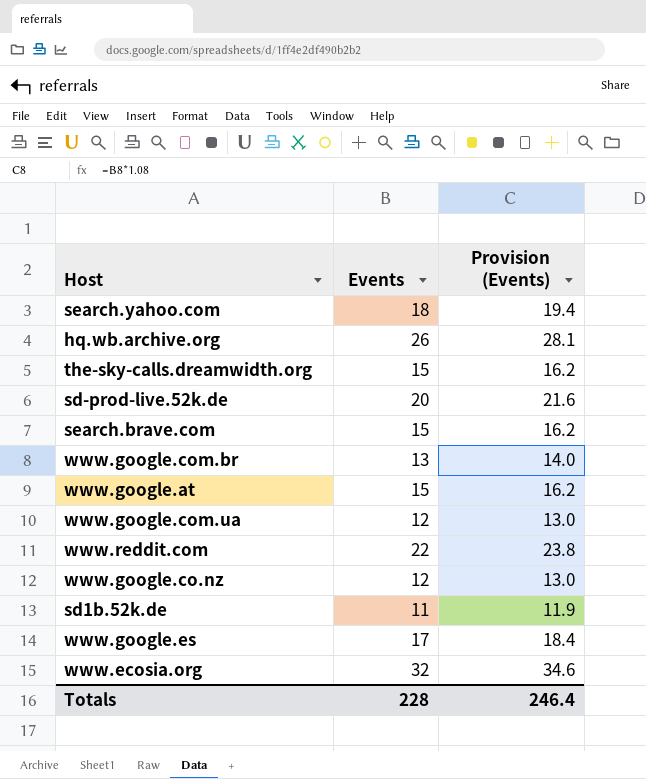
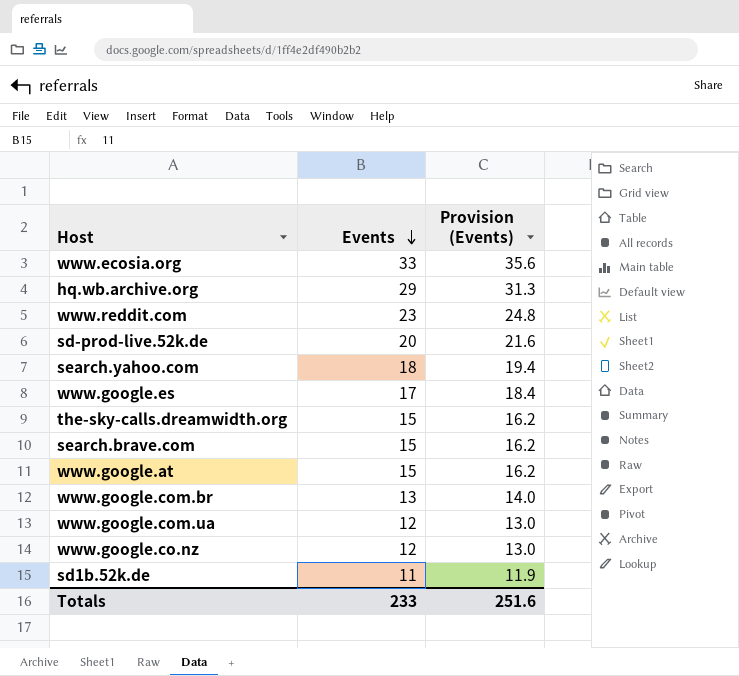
row order: none -> Events descending
www.ecosia.org | Events: 32 -> 33
www.ecosia.org | Provision (Events): 34.6 -> 35.6
hq.wb.archive.org | Events: 26 -> 29
hq.wb.archive.org | Provision (Events): 28.1 -> 31.3
www.reddit.com | Events: 22 -> 23
www.reddit.com | Provision (Events): 23.8 -> 24.8
Totals | Events: 228 -> 233
Totals | Provision (Events): 246.4 -> 251.6

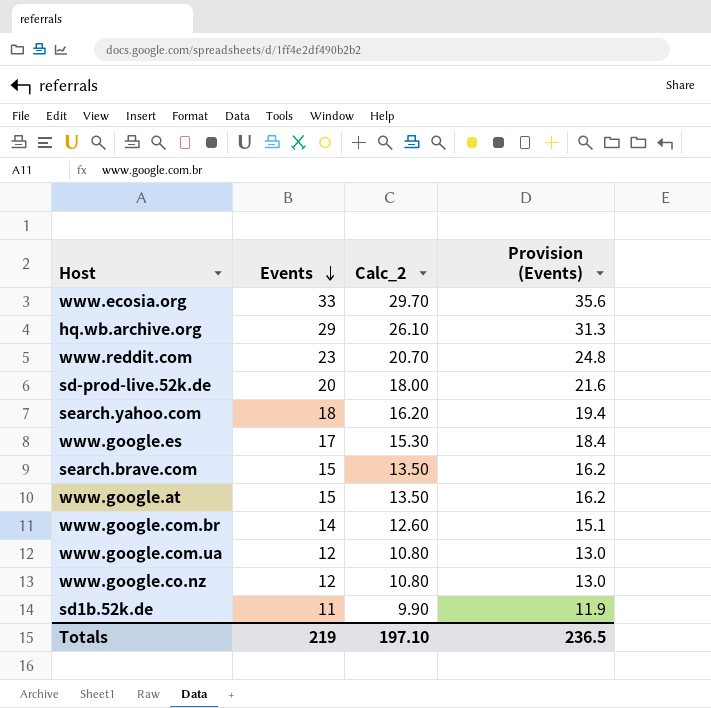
column Calc_2 | formula: none -> [Events] * 0.9
row the-sky-calls.dreamwidth.org: 15 | 16.2 -> none
www.google.com.br | Events: 13 -> 14
www.google.com.br | Provision (Events): 14.0 -> 15.1
Totals | Events: 233 -> 219
Totals | Provision (Events): 251.6 -> 236.5

